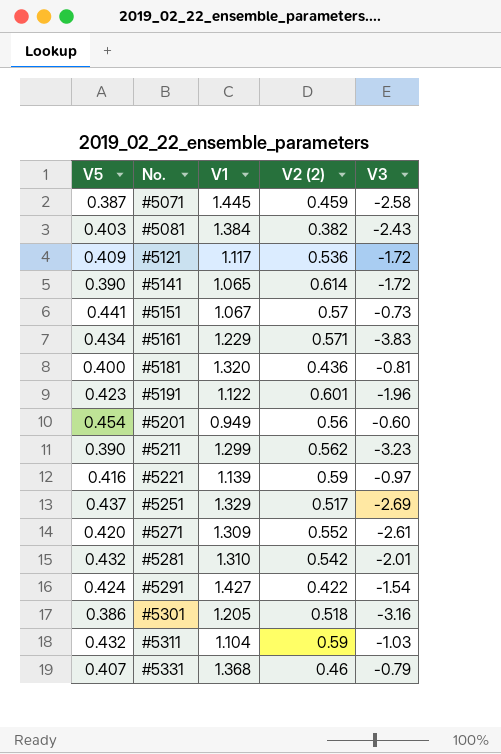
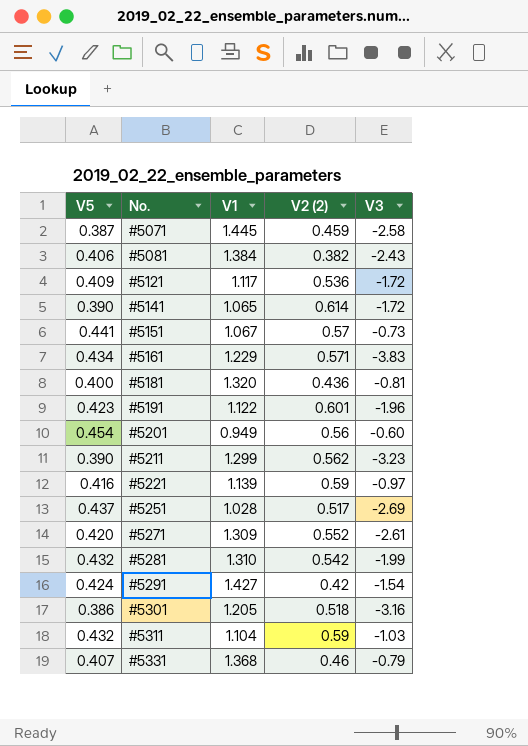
#5081 | V5: 0.403 -> 0.406
#5251 | V1: 1.329 -> 1.028
#5281 | V3: -2.01 -> -1.99
#5291 | V2 (2): 0.422 -> 0.42

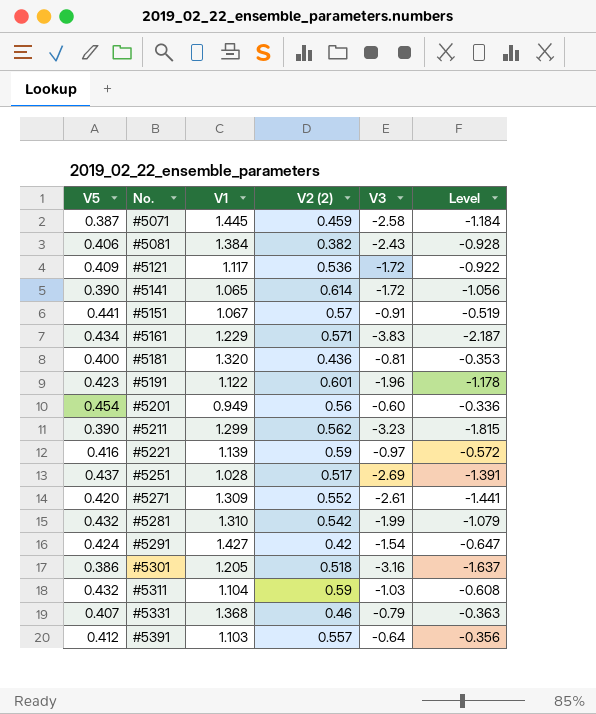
column Level | formula: none -> [V2 (2)] * [V3]
#5151 | V3: -0.73 -> -0.91
row #5391: none -> 0.412 | 1.103 | 0.557 | -0.64 | -0.356

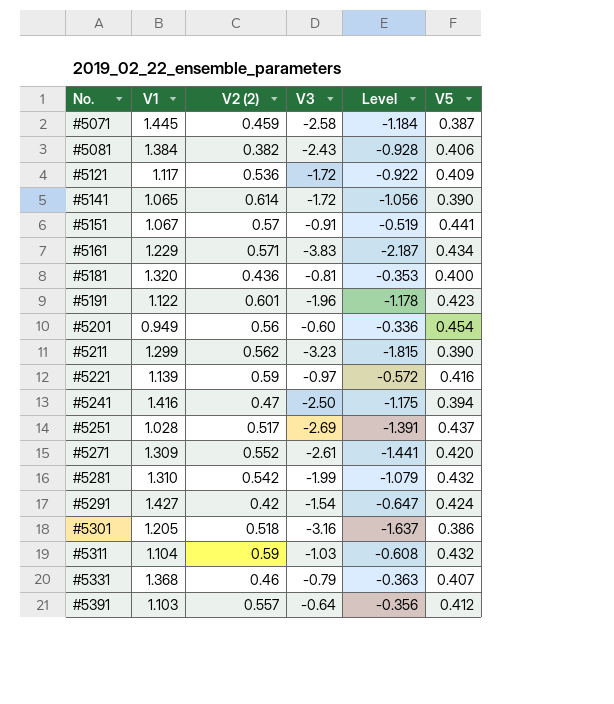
column V5 | position: 1 -> 6
row #5241: none -> 1.416 | 0.47 | -2.50 | -1.175 | 0.394

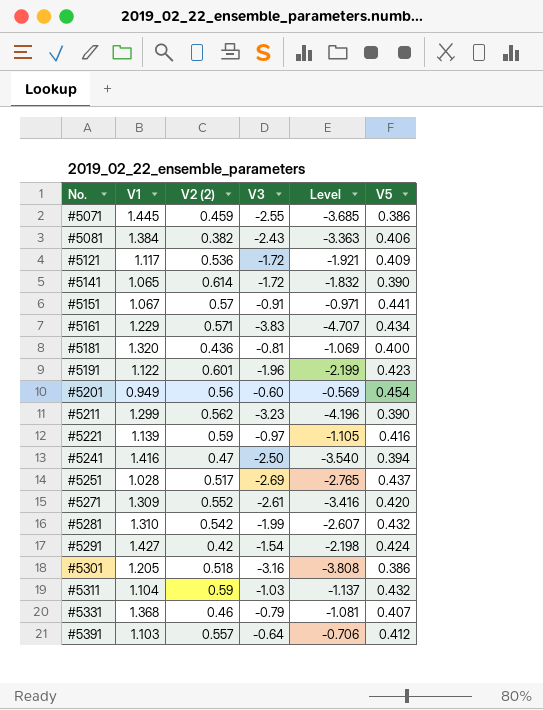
column Level | formula: [V2 (2)] * [V3] -> [V1] * [V3]
#5071 | V3: -2.58 -> -2.55
#5071 | V5: 0.387 -> 0.386

